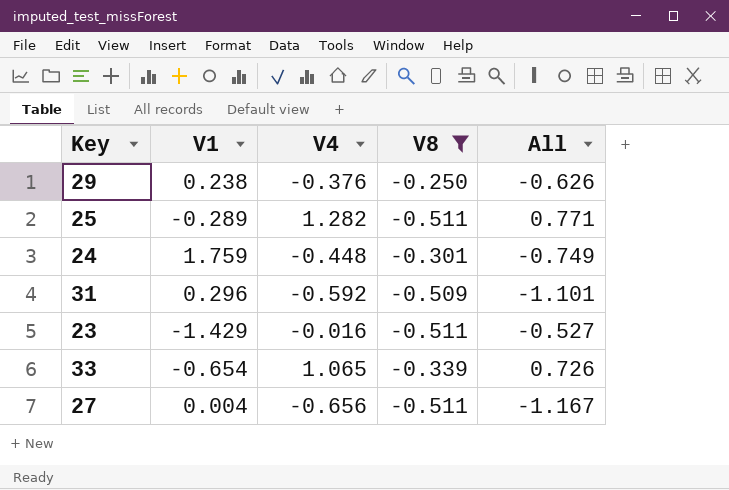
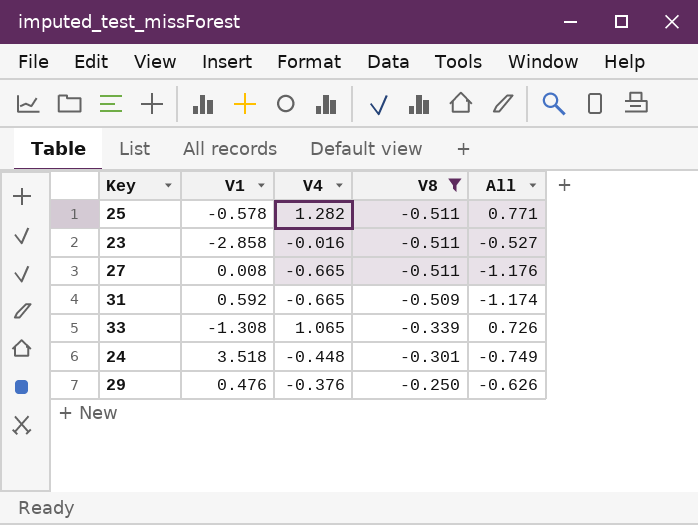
row order: none -> V8 ascending
25 | V1: -0.289 -> -0.578
23 | V1: -1.429 -> -2.858
27 | V1: 0.004 -> 0.008
27 | V4: -0.656 -> -0.665
27 | All: -1.167 -> -1.176
31 | V1: 0.296 -> 0.592
31 | V4: -0.592 -> -0.665
31 | All: -1.101 -> -1.174
33 | V1: -0.654 -> -1.308
24 | V1: 1.759 -> 3.518
29 | V1: 0.238 -> 0.476

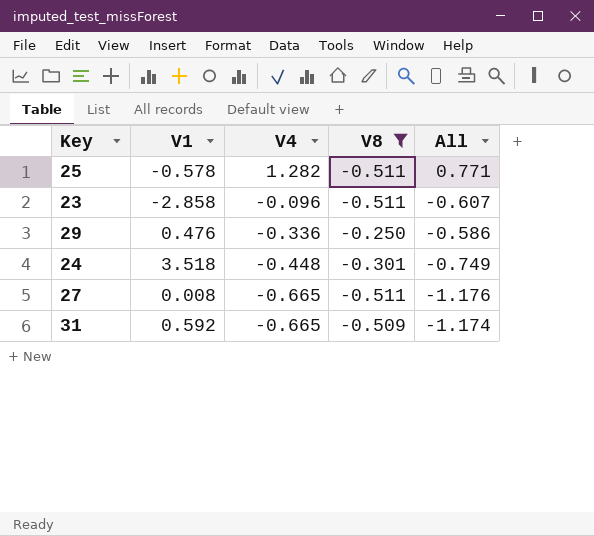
row order: V8 ascending -> V4 descending
row 33: -1.308 | 1.065 | -0.339 | 0.726 -> none
23 | V4: -0.016 -> -0.096
23 | All: -0.527 -> -0.607
29 | V4: -0.376 -> -0.336
29 | All: -0.626 -> -0.586

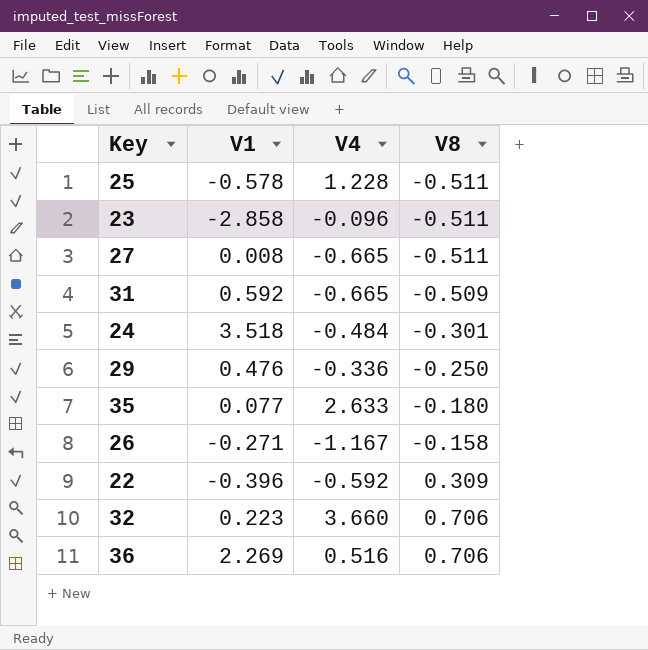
filter: V8 <= -0.250 -> none
row order: V4 descending -> V8 ascending
column All | formula: [V4] + [V8] -> none
25 | V4: 1.282 -> 1.228
24 | V4: -0.448 -> -0.484

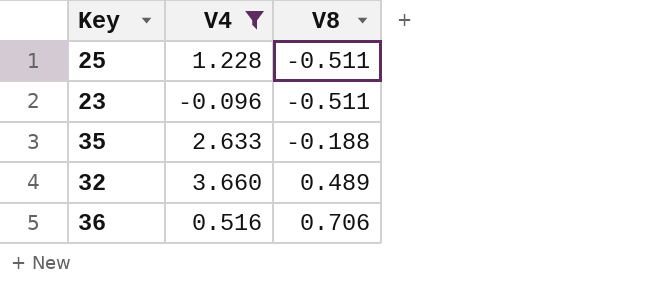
filter: none -> V4 >= -0.096
column V1 | position: 2 -> none
35 | V8: -0.180 -> -0.188
32 | V8: 0.706 -> 0.489

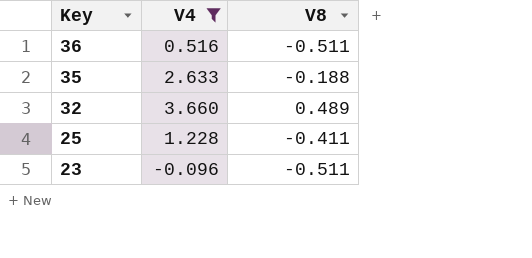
row order: V8 ascending -> Key descending
36 | V8: 0.706 -> -0.511
25 | V8: -0.511 -> -0.411

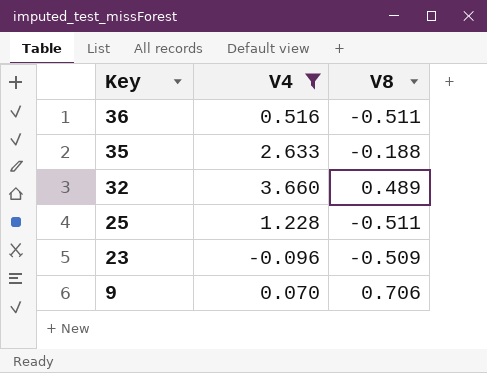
25 | V8: -0.411 -> -0.511
23 | V8: -0.511 -> -0.509
row 9: none -> 0.070 | 0.706

